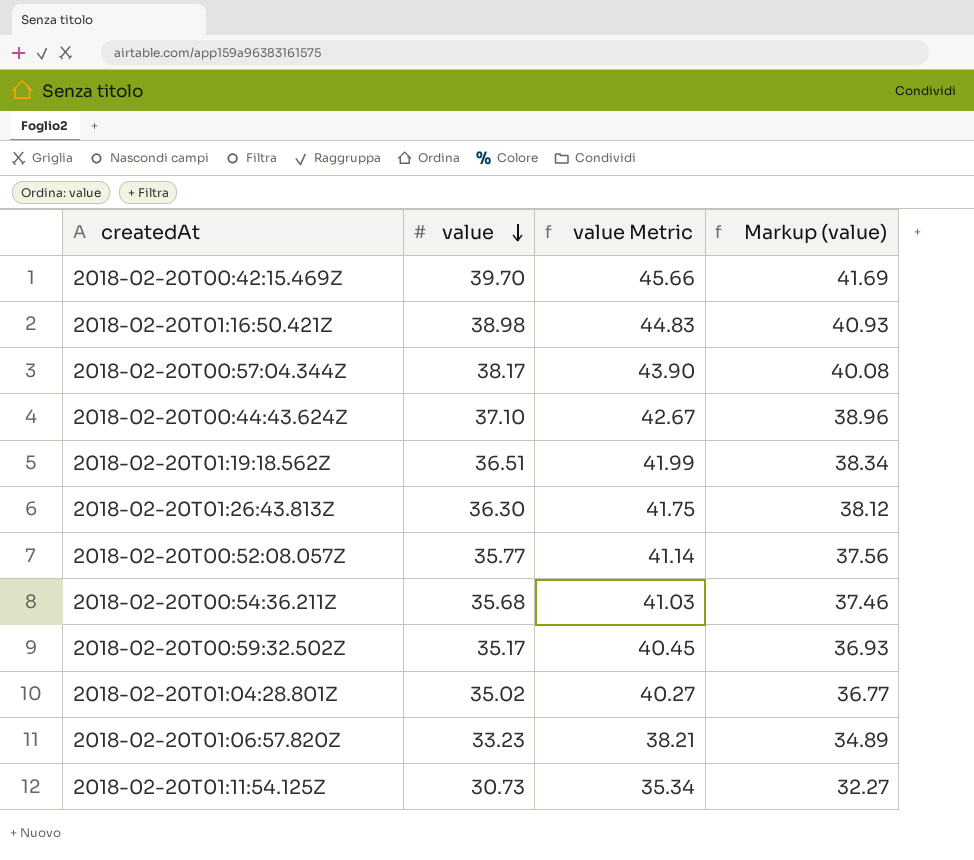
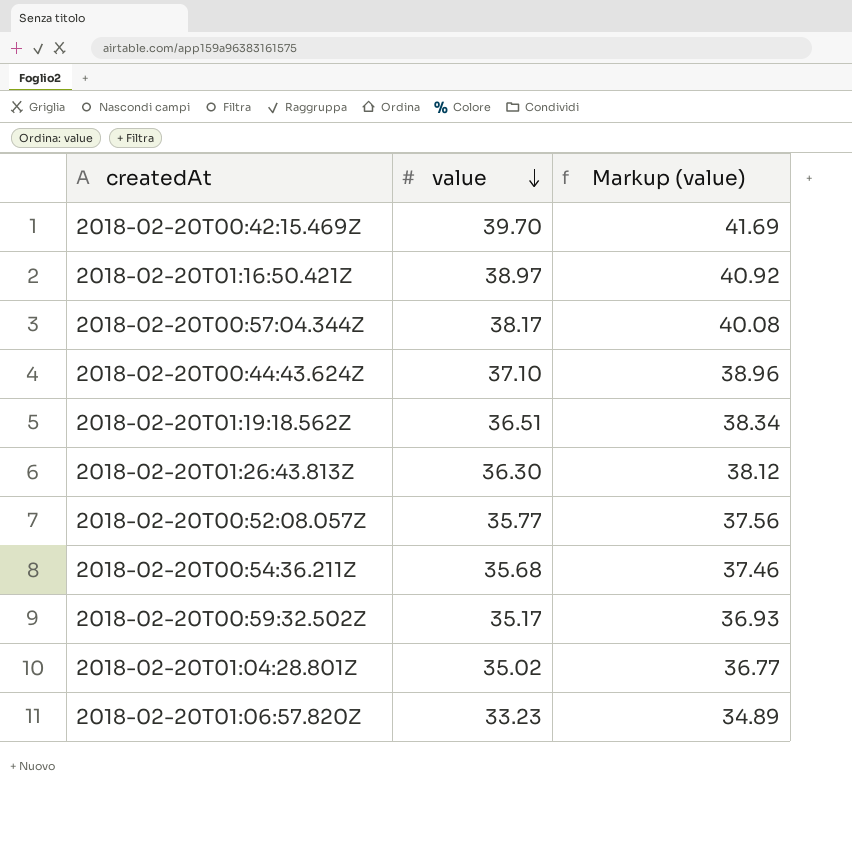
column value Metric | formula: [value] * 1.15 -> none
row 2018-02-20T01:11:54.125Z: 30.73 | 35.34 | 32.27 -> none
2018-02-20T01:16:50.421Z | value: 38.98 -> 38.97
2018-02-20T01:16:50.421Z | Markup (value): 40.93 -> 40.92

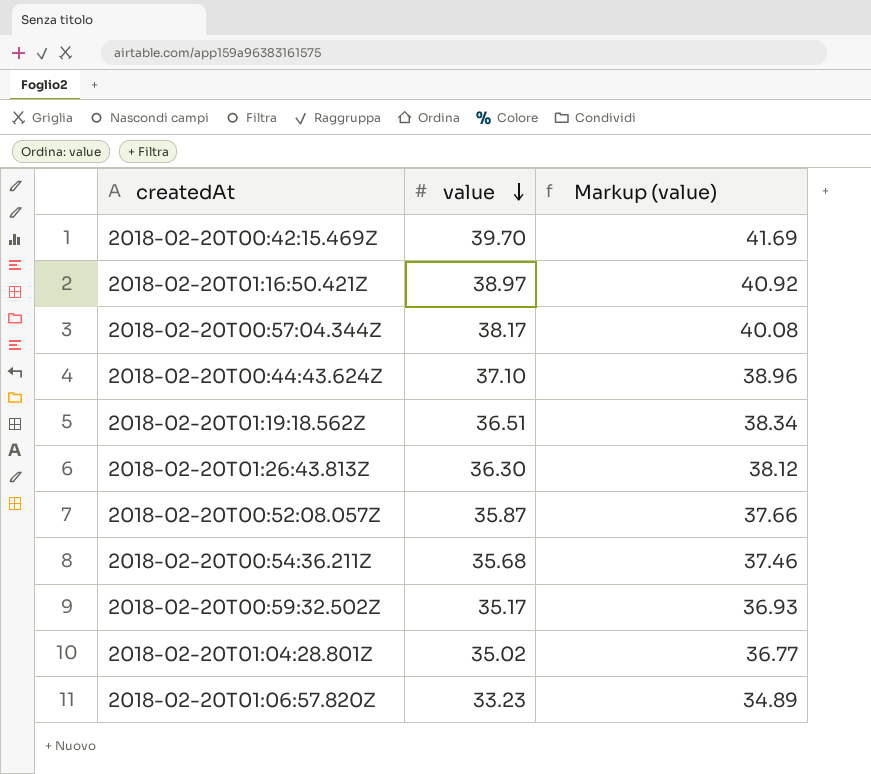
2018-02-20T00:52:08.057Z | value: 35.77 -> 35.87
2018-02-20T00:52:08.057Z | Markup (value): 37.56 -> 37.66

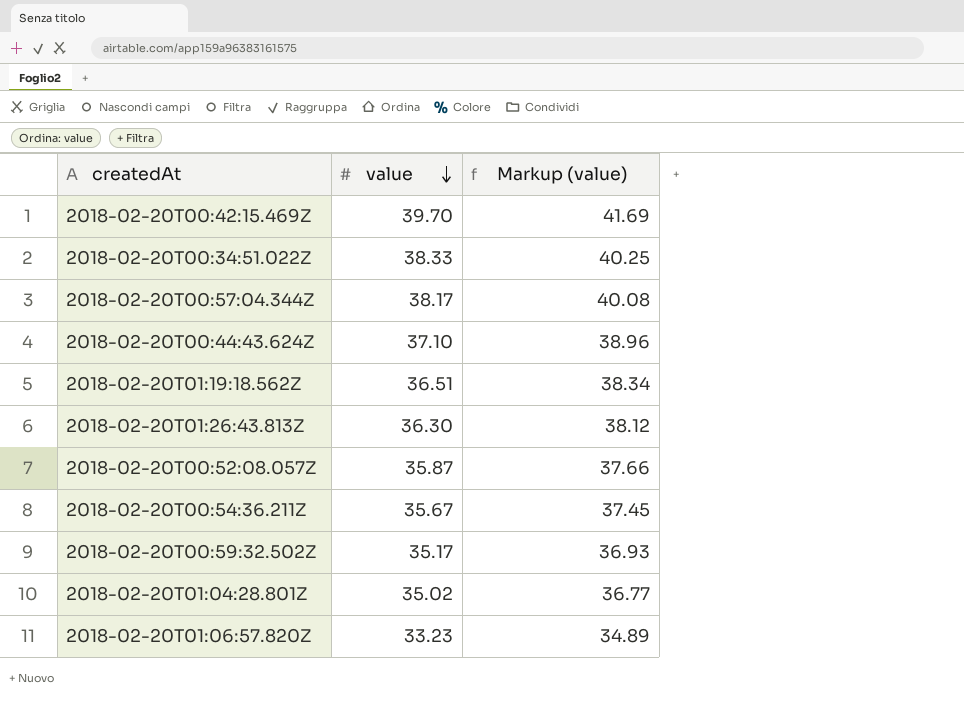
row 2018-02-20T01:16:50.421Z: 38.97 | 40.92 -> none
row 2018-02-20T00:34:51.022Z: none -> 38.33 | 40.25
2018-02-20T00:54:36.211Z | value: 35.68 -> 35.67
2018-02-20T00:54:36.211Z | Markup (value): 37.46 -> 37.45

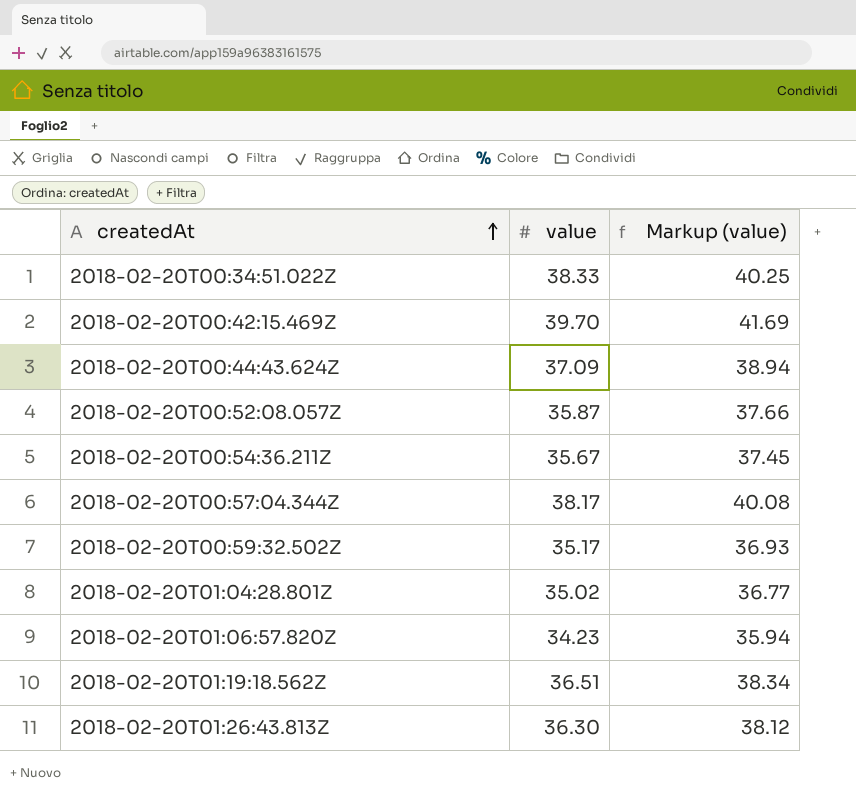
row order: value descending -> createdAt ascending
2018-02-20T00:44:43.624Z | value: 37.10 -> 37.09
2018-02-20T00:44:43.624Z | Markup (value): 38.96 -> 38.94
2018-02-20T01:06:57.820Z | value: 33.23 -> 34.23
2018-02-20T01:06:57.820Z | Markup (value): 34.89 -> 35.94

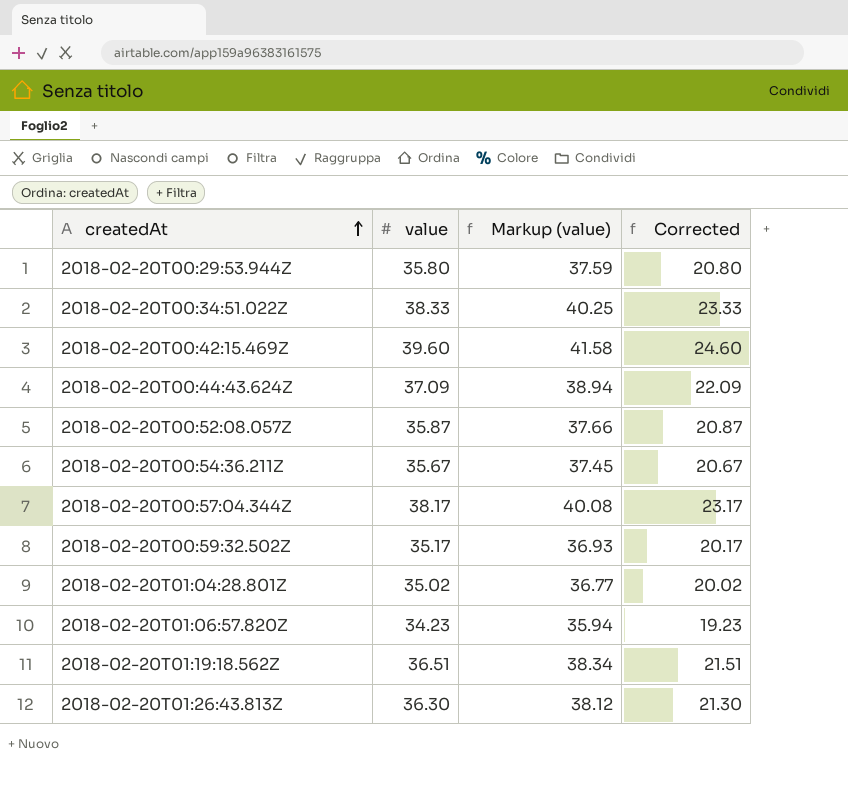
column Corrected | formula: none -> [value] - 15
row 2018-02-20T00:29:53.944Z: none -> 35.80 | 37.59 | 20.80
2018-02-20T00:42:15.469Z | value: 39.70 -> 39.60
2018-02-20T00:42:15.469Z | Markup (value): 41.69 -> 41.58

